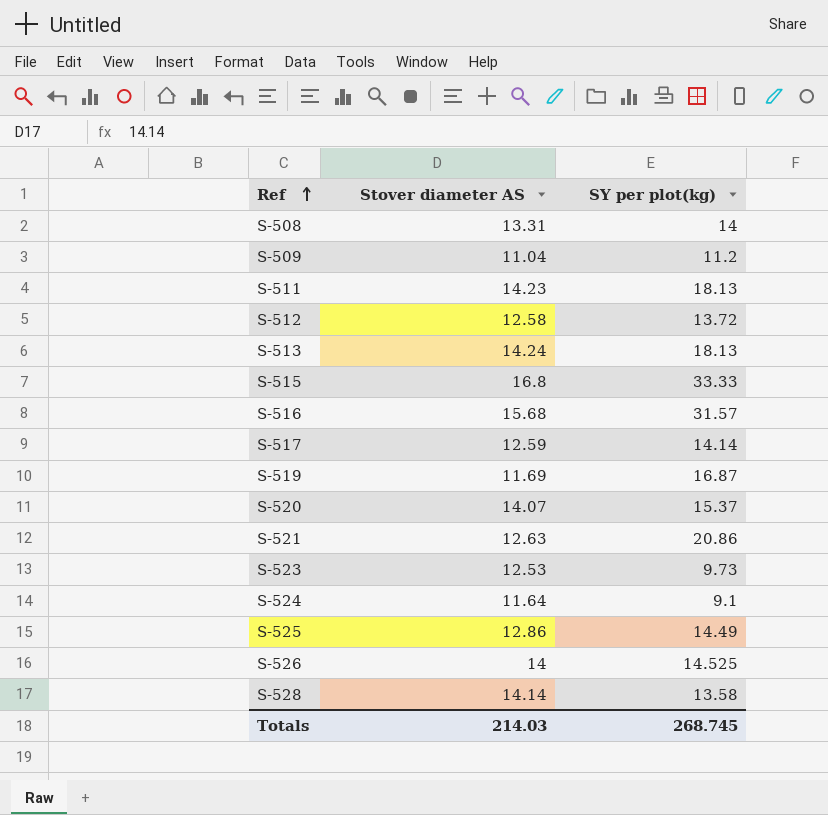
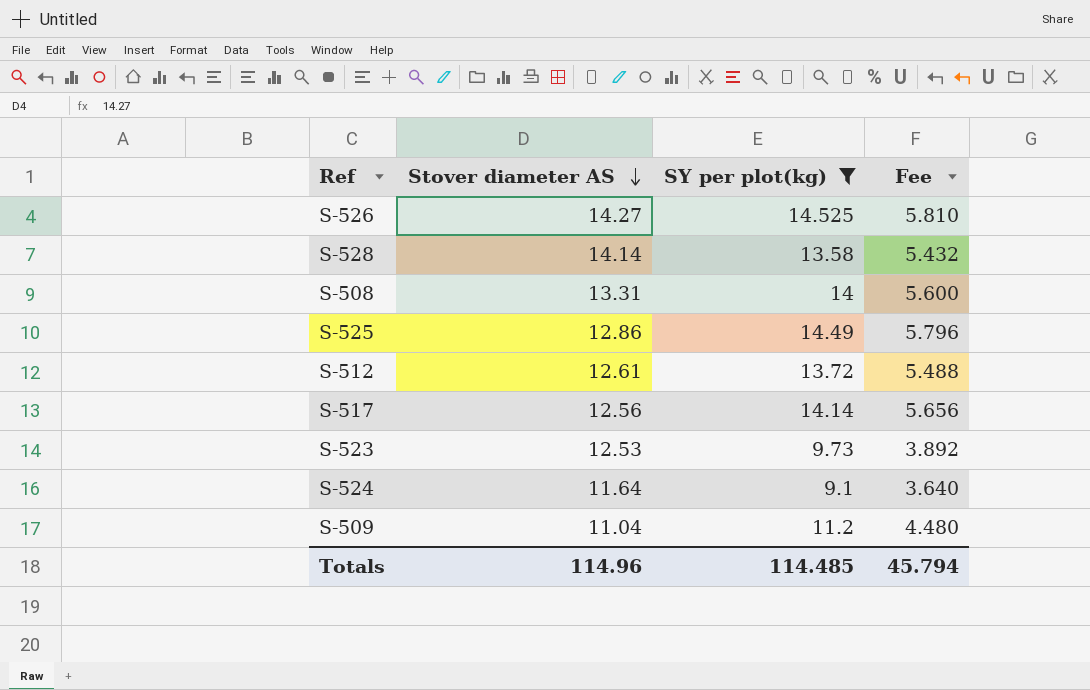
filter: none -> SY per plot(kg) <= 14.525
row order: Ref ascending -> Stover diameter AS descending
column Fee | formula: none -> [SY per plot(kg)] * 0.4
S-526 | Stover diameter AS: 14 -> 14.27
S-512 | Stover diameter AS: 12.58 -> 12.61
S-517 | Stover diameter AS: 12.59 -> 12.56
Totals | Stover diameter AS: 214.03 -> 114.96
Totals | SY per plot(kg): 268.745 -> 114.485

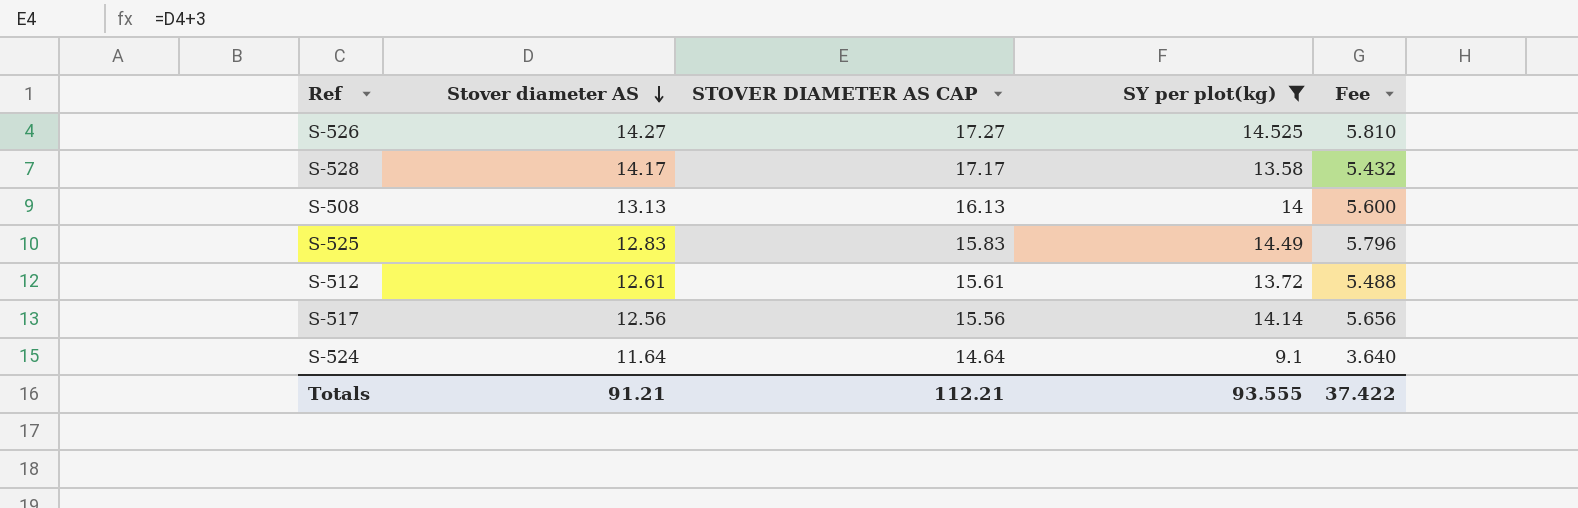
column STOVER DIAMETER AS CAP | formula: none -> [Stover diameter AS] + 3
row S-523: 12.53 | 9.73 | 3.892 -> none
row S-509: 11.04 | 11.2 | 4.480 -> none
S-528 | Stover diameter AS: 14.14 -> 14.17
S-508 | Stover diameter AS: 13.31 -> 13.13
S-525 | Stover diameter AS: 12.86 -> 12.83
Totals | Stover diameter AS: 114.96 -> 91.21
Totals | SY per plot(kg): 114.485 -> 93.555
Totals | Fee: 45.794 -> 37.422

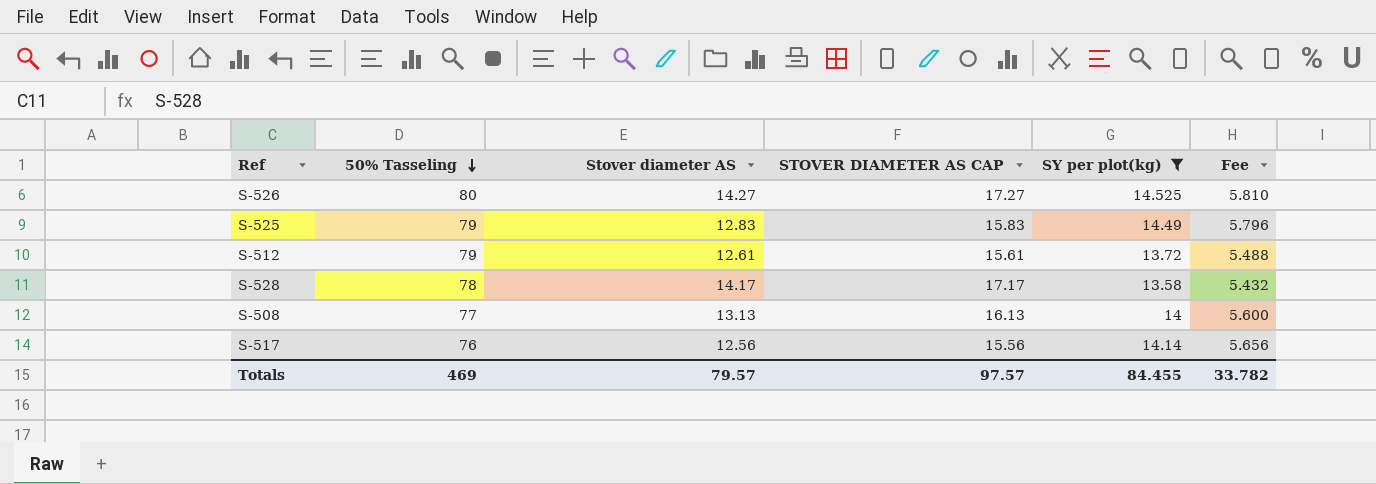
row order: Stover diameter AS descending -> 50% Tasseling descending
column 50% Tasseling | position: none -> 2
row S-524: 11.64 | 14.64 | 9.1 | 3.640 -> none
Totals | Stover diameter AS: 91.21 -> 79.57
Totals | STOVER DIAMETER AS CAP: 112.21 -> 97.57
Totals | SY per plot(kg): 93.555 -> 84.455
Totals | Fee: 37.422 -> 33.782

